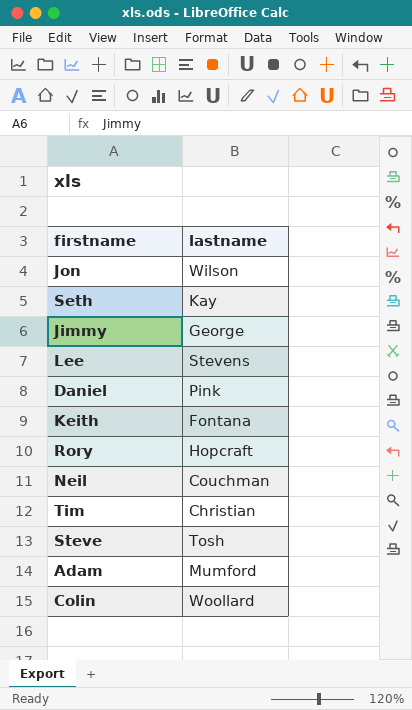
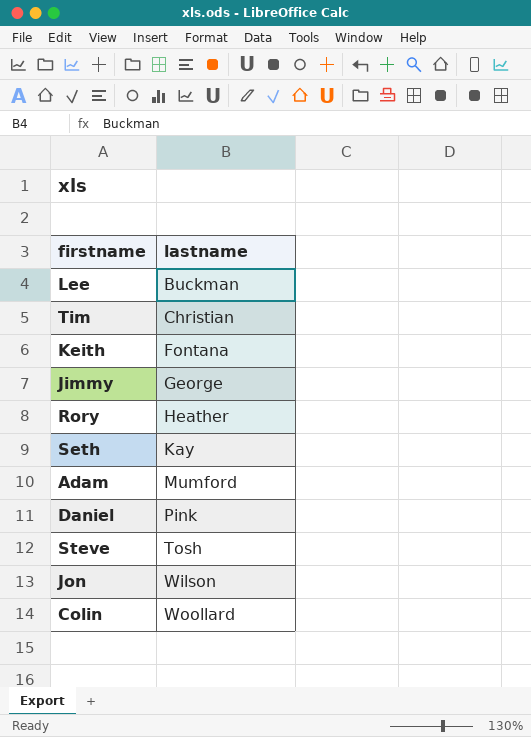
row order: none -> lastname ascending
row Neil: Couchman -> none
Lee | lastname: Stevens -> Buckman
Rory | lastname: Hopcraft -> Heather

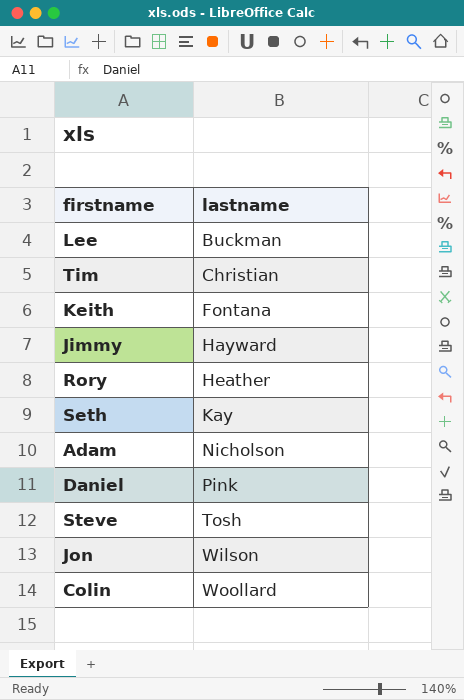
Jimmy | lastname: George -> Hayward
Adam | lastname: Mumford -> Nicholson

